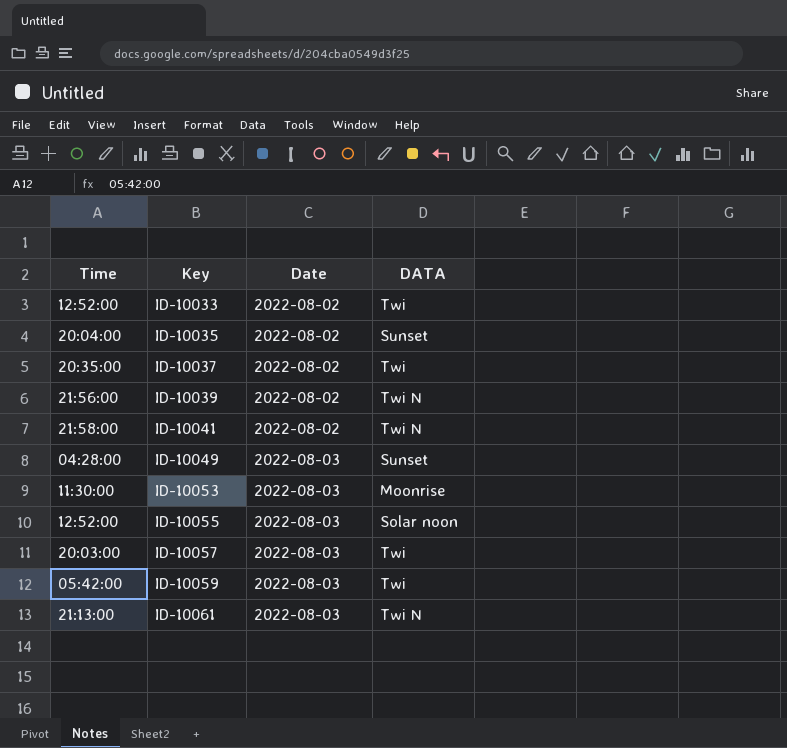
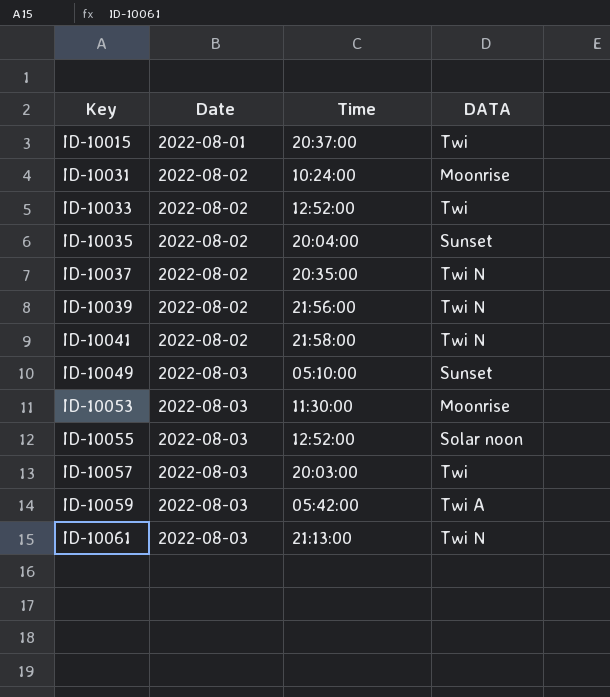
column Time | position: 1 -> 3
row ID-10015: none -> 2022-08-01 | 20:37:00 | Twi
row ID-10031: none -> 2022-08-02 | 10:24:00 | Moonrise
ID-10037 | DATA: Twi -> Twi N
ID-10049 | Time: 04:28:00 -> 05:10:00
ID-10059 | DATA: Twi -> Twi A

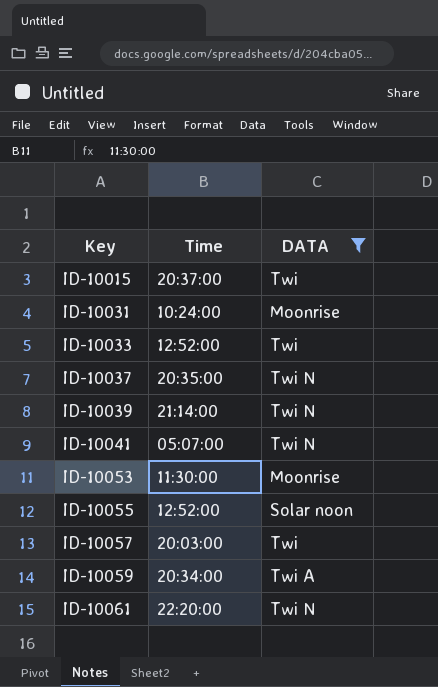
filter: none -> DATA != Sunset
column Date | position: 2 -> none
ID-10039 | Time: 21:56:00 -> 21:14:00
ID-10041 | Time: 21:58:00 -> 05:07:00
ID-10059 | Time: 05:42:00 -> 20:34:00
ID-10061 | Time: 21:13:00 -> 22:20:00

